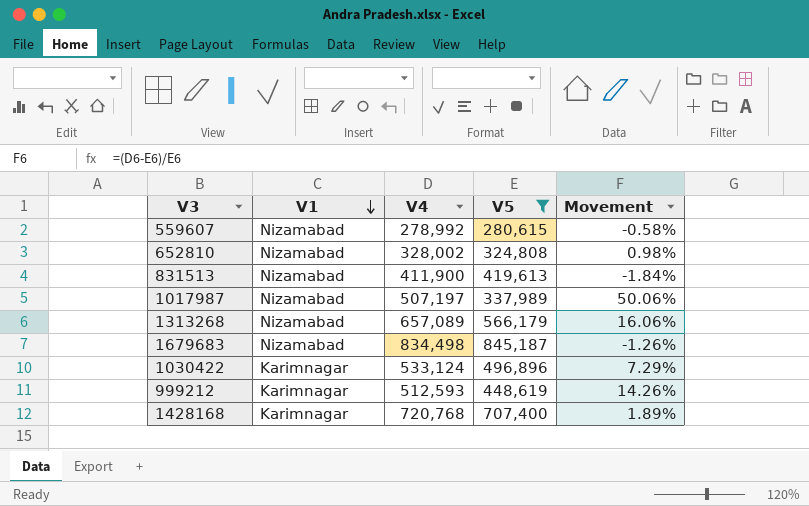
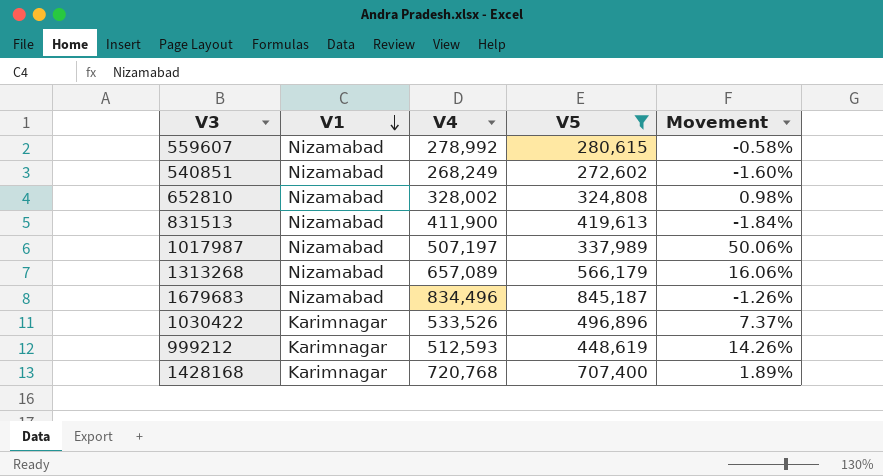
row 540851: none -> Nizamabad | 268,249 | 272,602 | -1.60%
1679683 | V4: 834,498 -> 834,496
1030422 | V4: 533,124 -> 533,526
1030422 | Movement: 7.29% -> 7.37%

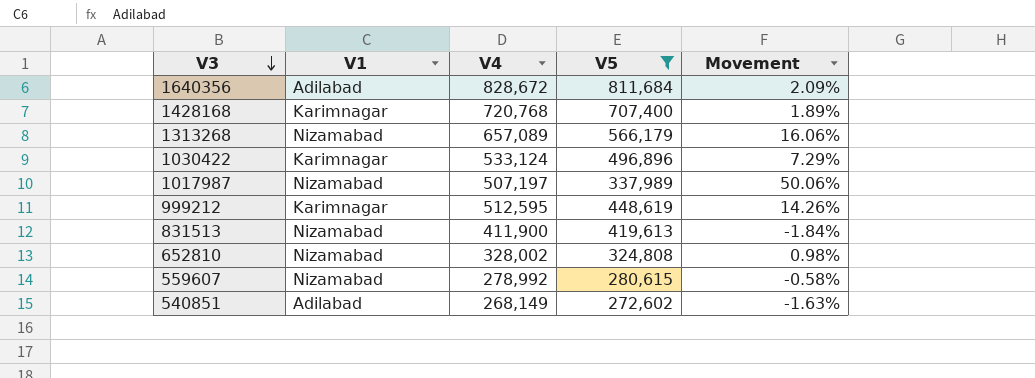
row order: V1 descending -> V3 descending
row 1679683: Nizamabad | 834,496 | 845,187 | -1.26% -> none
row 1640356: none -> Adilabad | 828,672 | 811,684 | 2.09%
1030422 | V4: 533,526 -> 533,124
1030422 | Movement: 7.37% -> 7.29%
999212 | V4: 512,593 -> 512,595
540851 | V1: Nizamabad -> Adilabad
540851 | V4: 268,249 -> 268,149
540851 | Movement: -1.60% -> -1.63%

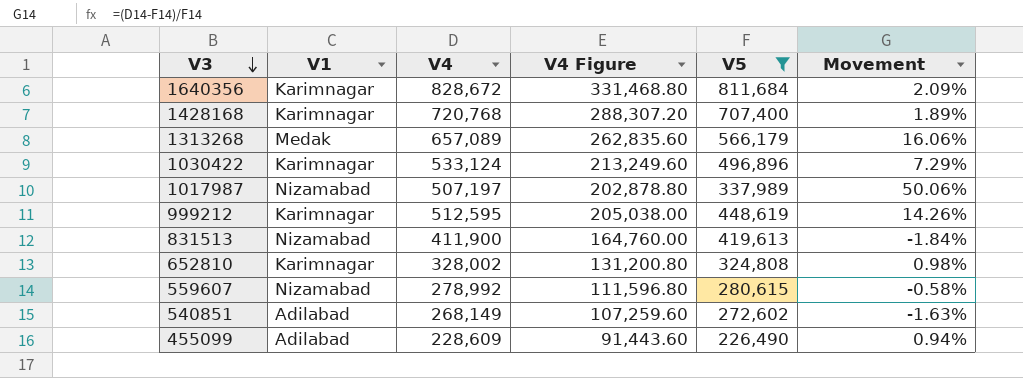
column V4 Figure | formula: none -> [V4] * 0.4
1640356 | V1: Adilabad -> Karimnagar
1313268 | V1: Nizamabad -> Medak
652810 | V1: Nizamabad -> Karimnagar
row 455099: none -> Adilabad | 228,609 | 91,443.60 | 226,490 | 0.94%

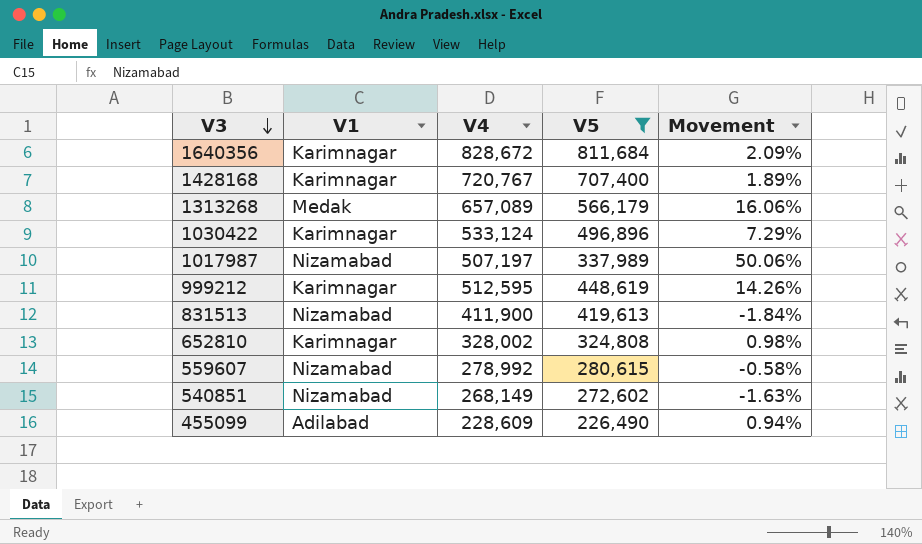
column V4 Figure | formula: [V4] * 0.4 -> none
1428168 | V4: 720,768 -> 720,767
540851 | V1: Adilabad -> Nizamabad

